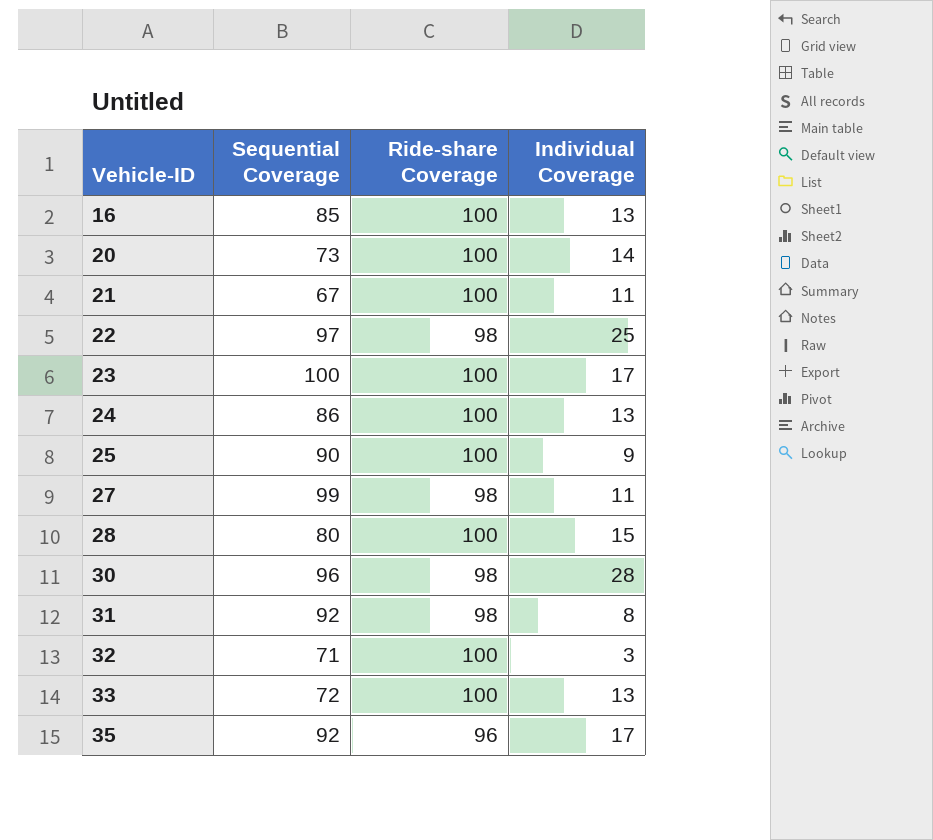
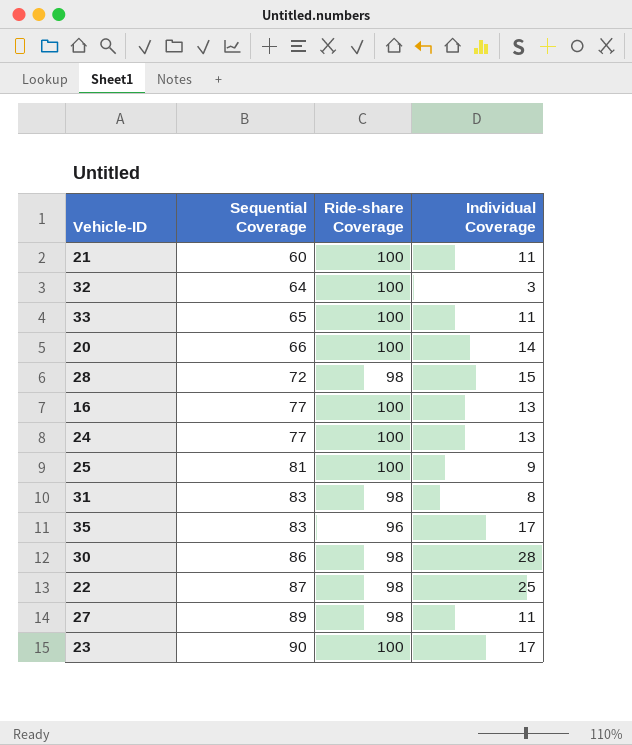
row order: Vehicle-ID ascending -> Sequential Coverage ascending
21 | Sequential Coverage: 67 -> 60
32 | Sequential Coverage: 71 -> 64
33 | Sequential Coverage: 72 -> 65
33 | Individual Coverage: 13 -> 11
20 | Sequential Coverage: 73 -> 66
28 | Sequential Coverage: 80 -> 72
28 | Ride-share Coverage: 100 -> 98
16 | Sequential Coverage: 85 -> 77
24 | Sequential Coverage: 86 -> 77
25 | Sequential Coverage: 90 -> 81
31 | Sequential Coverage: 92 -> 83
35 | Sequential Coverage: 92 -> 83
30 | Sequential Coverage: 96 -> 86
22 | Sequential Coverage: 97 -> 87
27 | Sequential Coverage: 99 -> 89
23 | Sequential Coverage: 100 -> 90

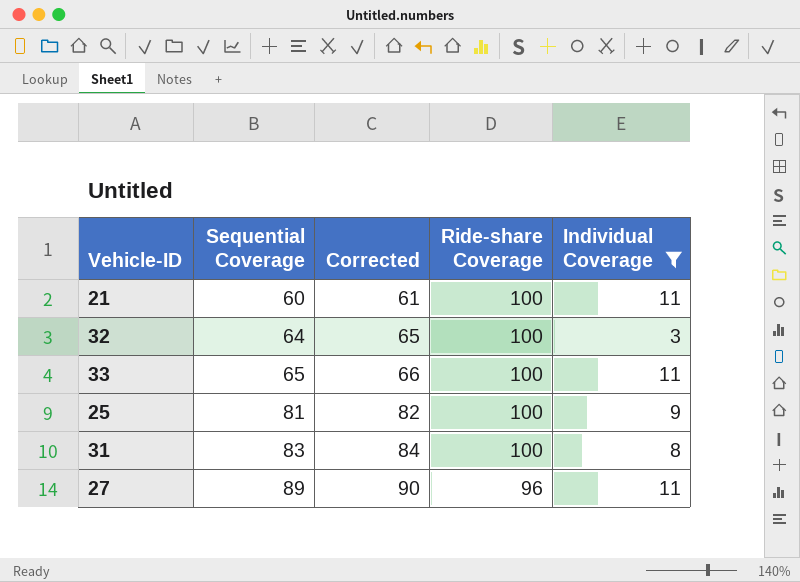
filter: none -> Individual Coverage <= 11
column Corrected | formula: none -> [Sequential Coverage] + 1
31 | Ride-share Coverage: 98 -> 100
27 | Ride-share Coverage: 98 -> 96

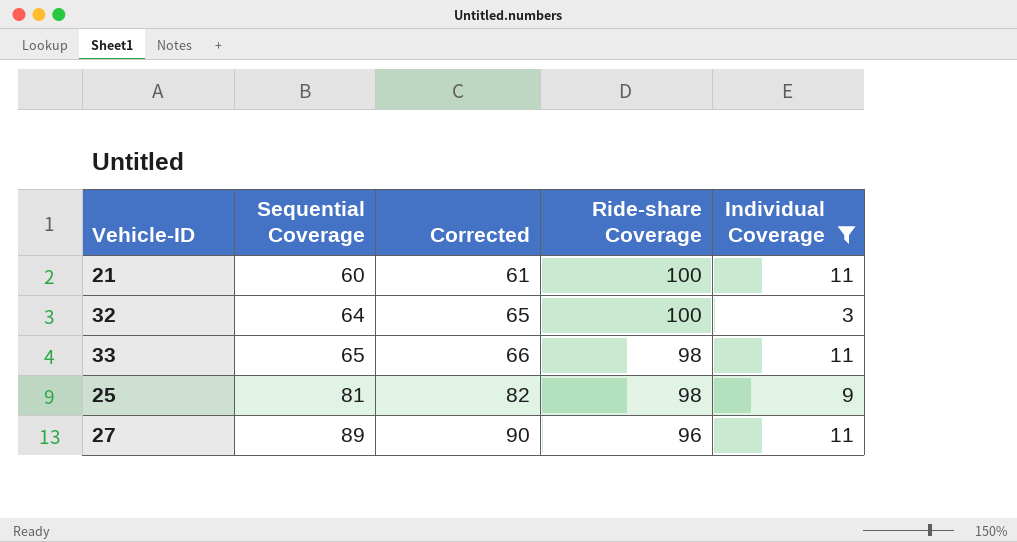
row 31: 83 | 84 | 100 | 8 -> none
33 | Ride-share Coverage: 100 -> 98
25 | Ride-share Coverage: 100 -> 98

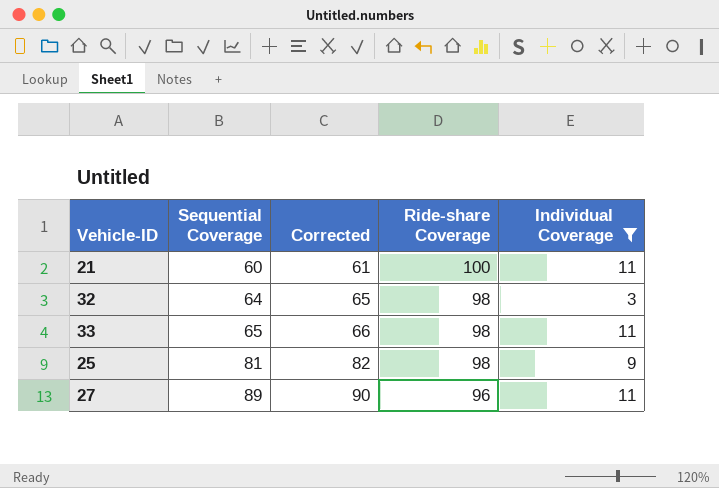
32 | Ride-share Coverage: 100 -> 98

